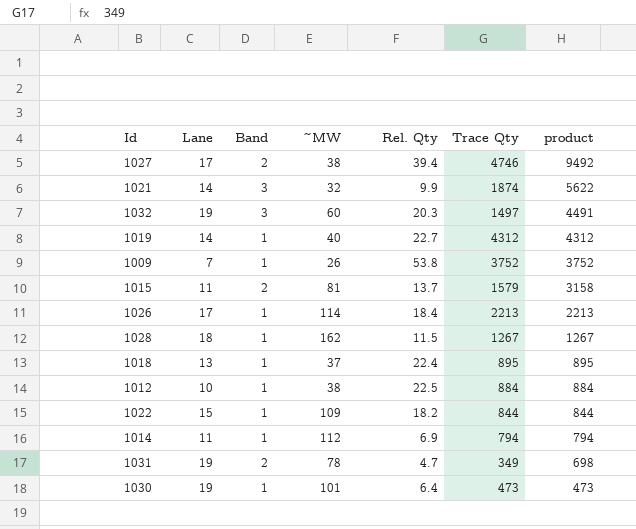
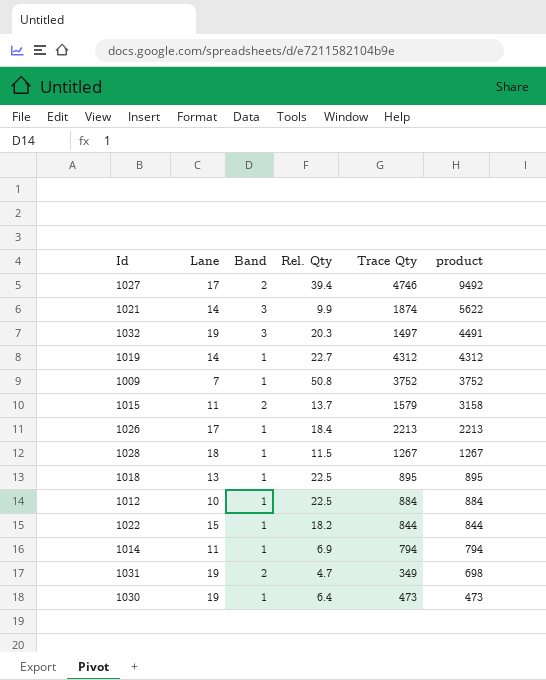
column ~MW | position: 4 -> none
1009 | Rel. Qty: 53.8 -> 50.8
1018 | Rel. Qty: 22.4 -> 22.5

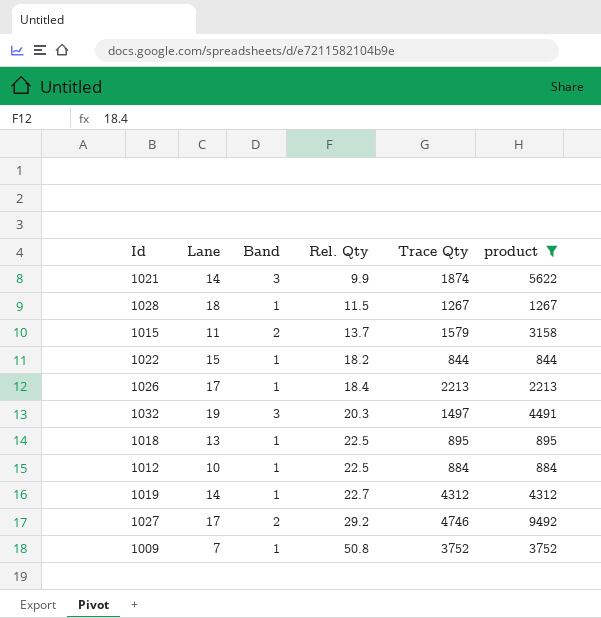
filter: none -> product >= 844
row order: product descending -> Rel. Qty ascending
1027 | Rel. Qty: 39.4 -> 29.2

